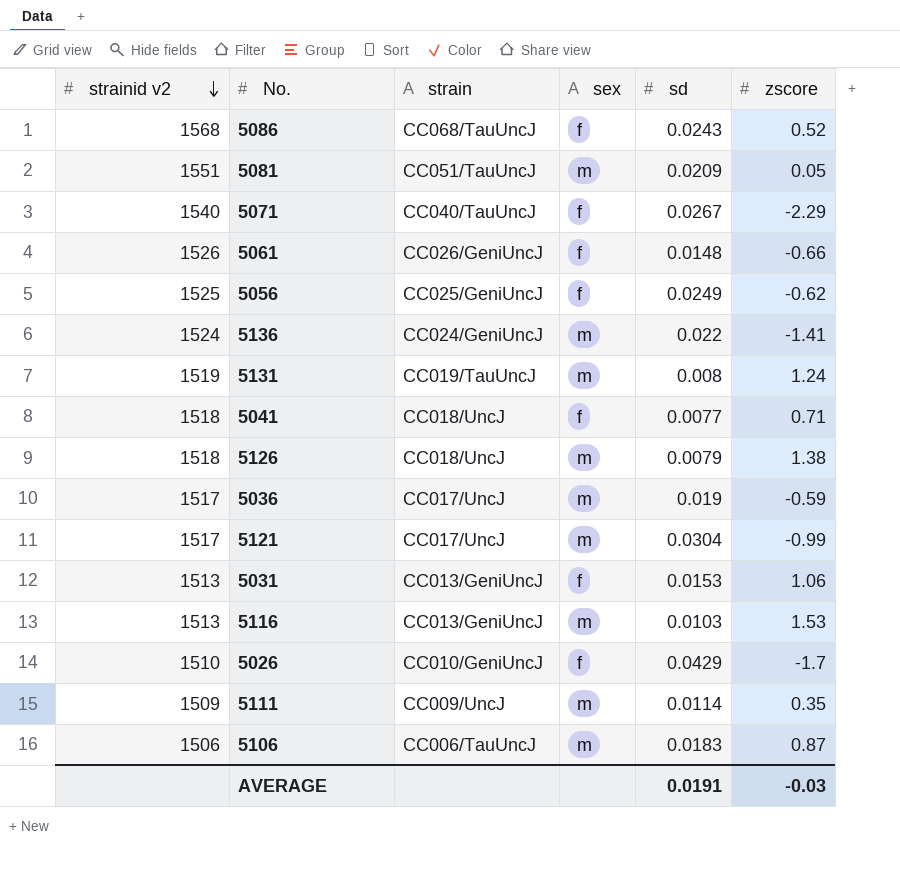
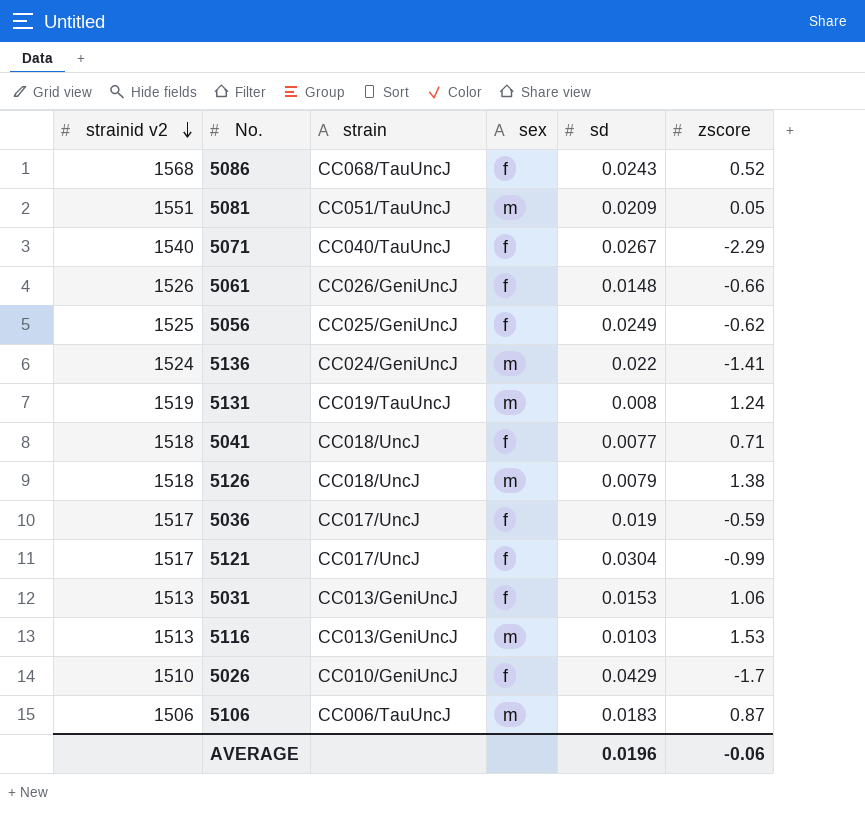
row 5111: 1509 | CC009/UncJ | m | 0.0114 | 0.35 -> none
5036 | sex: m -> f
5121 | sex: m -> f
AVERAGE | sd: 0.0191 -> 0.0196
AVERAGE | zscore: -0.03 -> -0.06

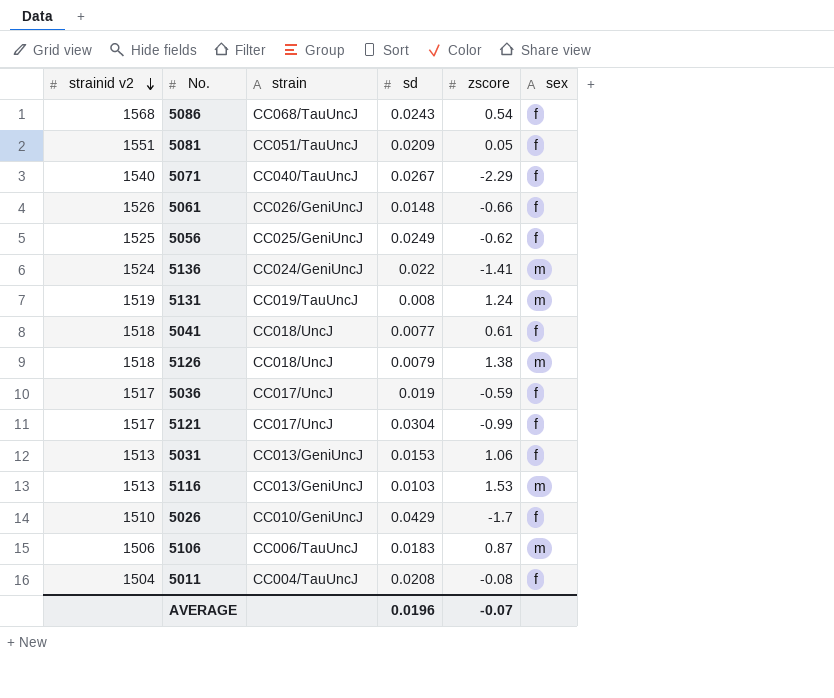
column sex | position: 4 -> 6
5086 | zscore: 0.52 -> 0.54
5081 | sex: m -> f
5041 | zscore: 0.71 -> 0.61
row 5011: none -> 1504 | CC004/TauUncJ | 0.0208 | -0.08 | f
AVERAGE | zscore: -0.06 -> -0.07

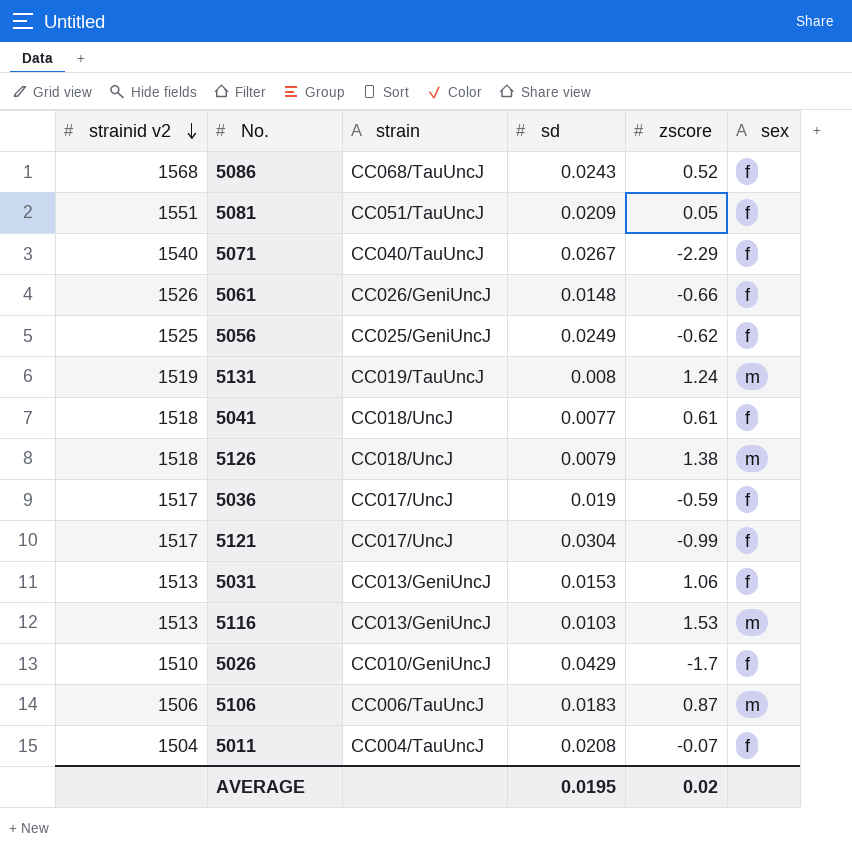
row 5136: 1524 | CC024/GeniUncJ | 0.022 | -1.41 | m -> none
5086 | zscore: 0.54 -> 0.52
5011 | zscore: -0.08 -> -0.07
AVERAGE | sd: 0.0196 -> 0.0195
AVERAGE | zscore: -0.07 -> 0.02

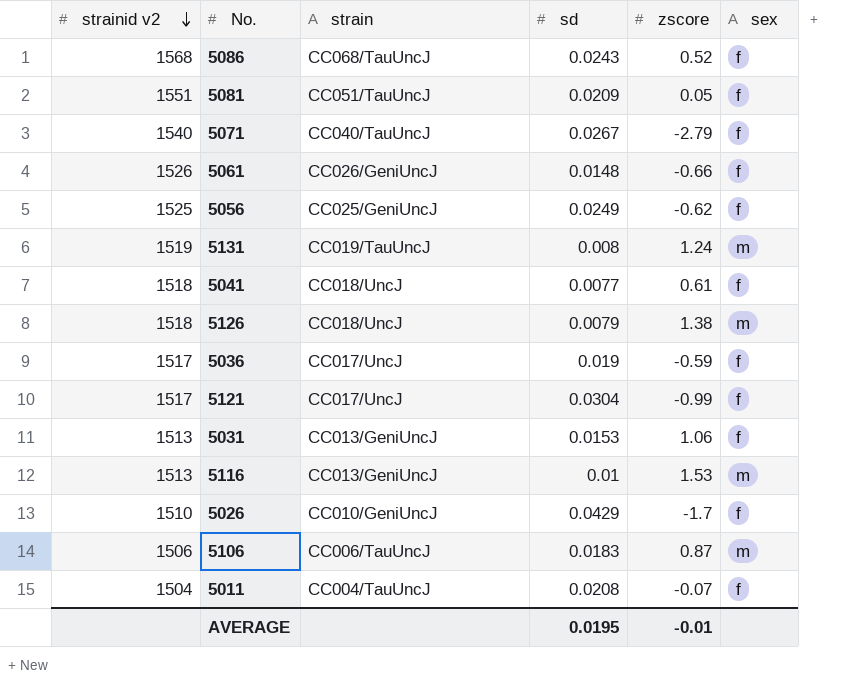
5071 | zscore: -2.29 -> -2.79
5116 | sd: 0.0103 -> 0.01
AVERAGE | zscore: 0.02 -> -0.01

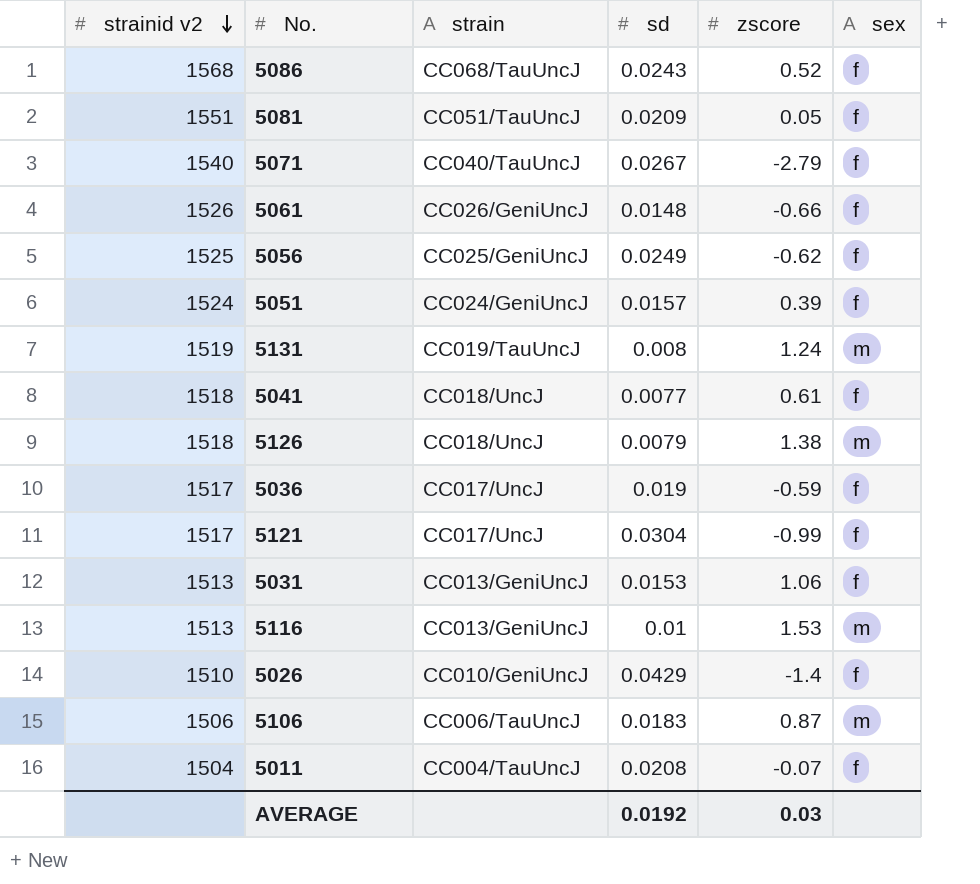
row 5051: none -> 1524 | CC024/GeniUncJ | 0.0157 | 0.39 | f
5026 | zscore: -1.7 -> -1.4
AVERAGE | sd: 0.0195 -> 0.0192
AVERAGE | zscore: -0.01 -> 0.03

